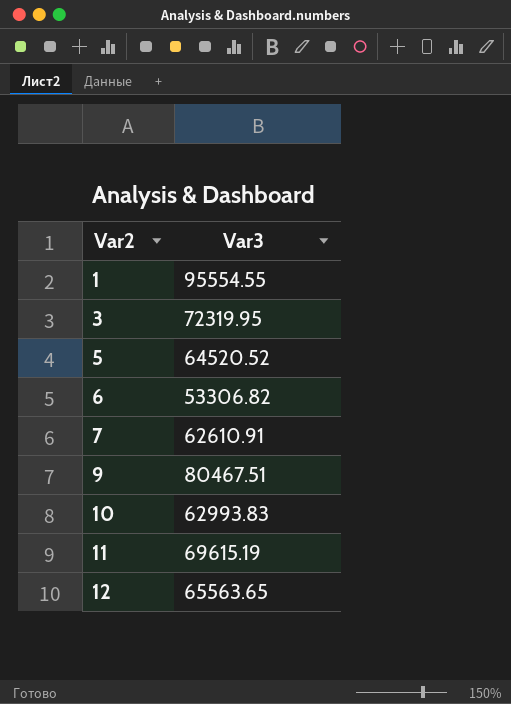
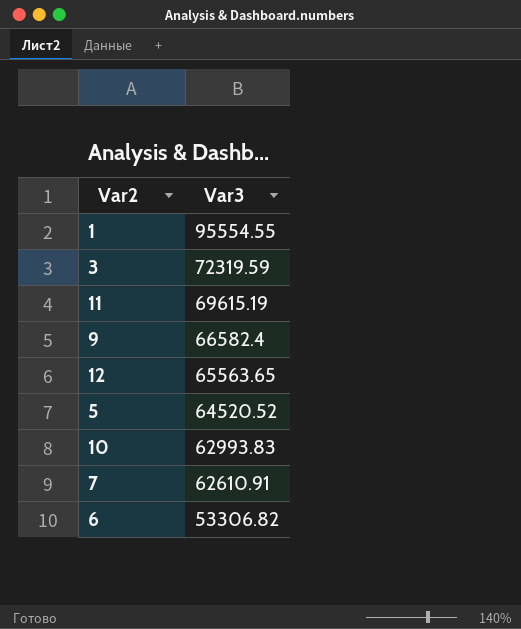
row order: Var2 ascending -> Var3 descending
3 | Var3: 72319.95 -> 72319.59
9 | Var3: 80467.51 -> 66582.4

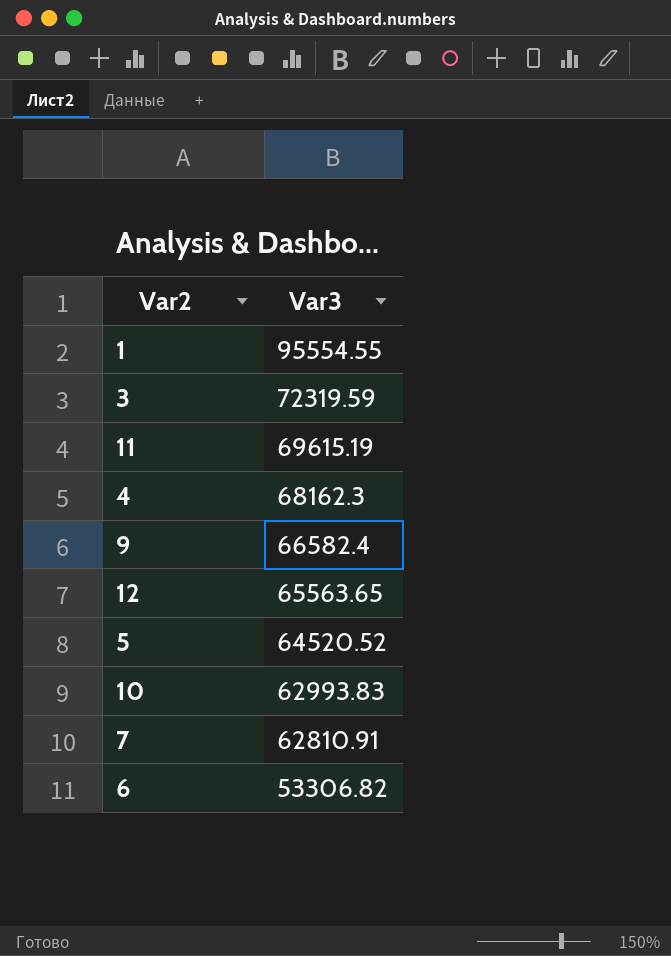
row 4: none -> 68162.3
7 | Var3: 62610.91 -> 62810.91

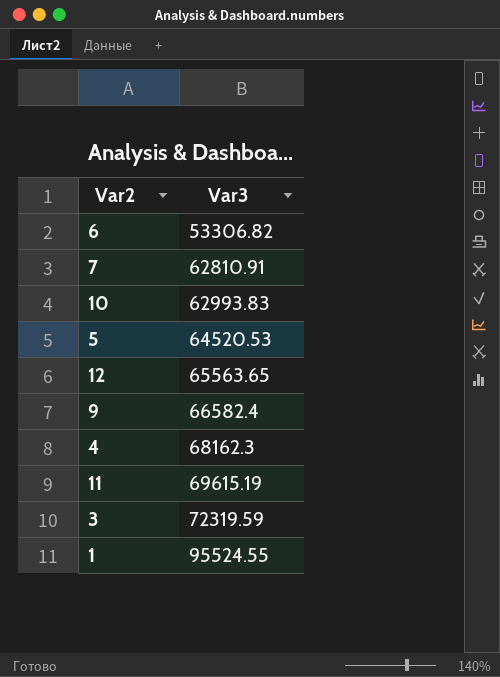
row order: Var3 descending -> Var3 ascending
5 | Var3: 64520.52 -> 64520.53
1 | Var3: 95554.55 -> 95524.55

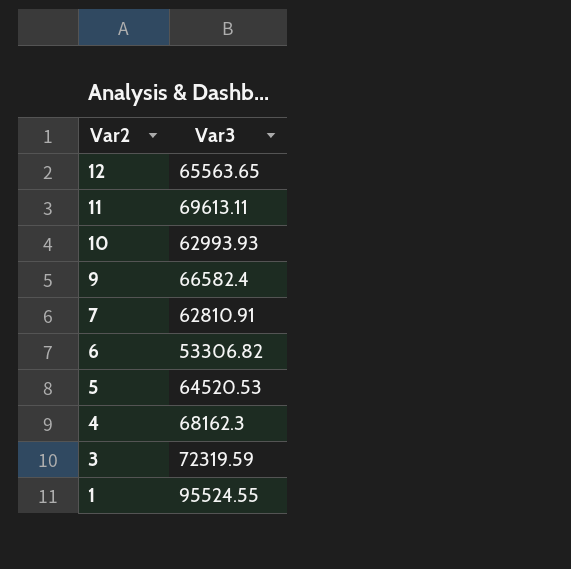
row order: Var3 ascending -> Var2 descending
11 | Var3: 69615.19 -> 69613.11
10 | Var3: 62993.83 -> 62993.93

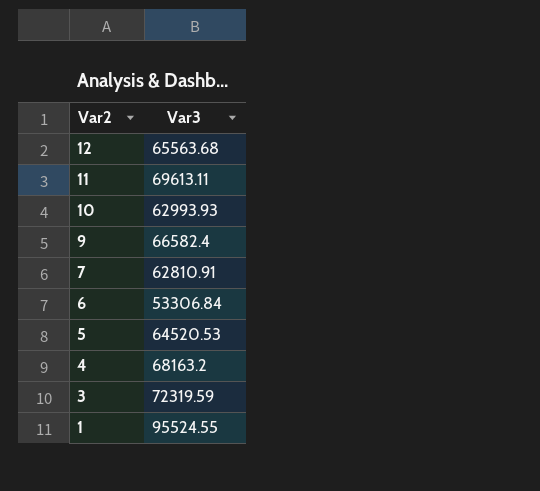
12 | Var3: 65563.65 -> 65563.68
6 | Var3: 53306.82 -> 53306.84
4 | Var3: 68162.3 -> 68163.2

